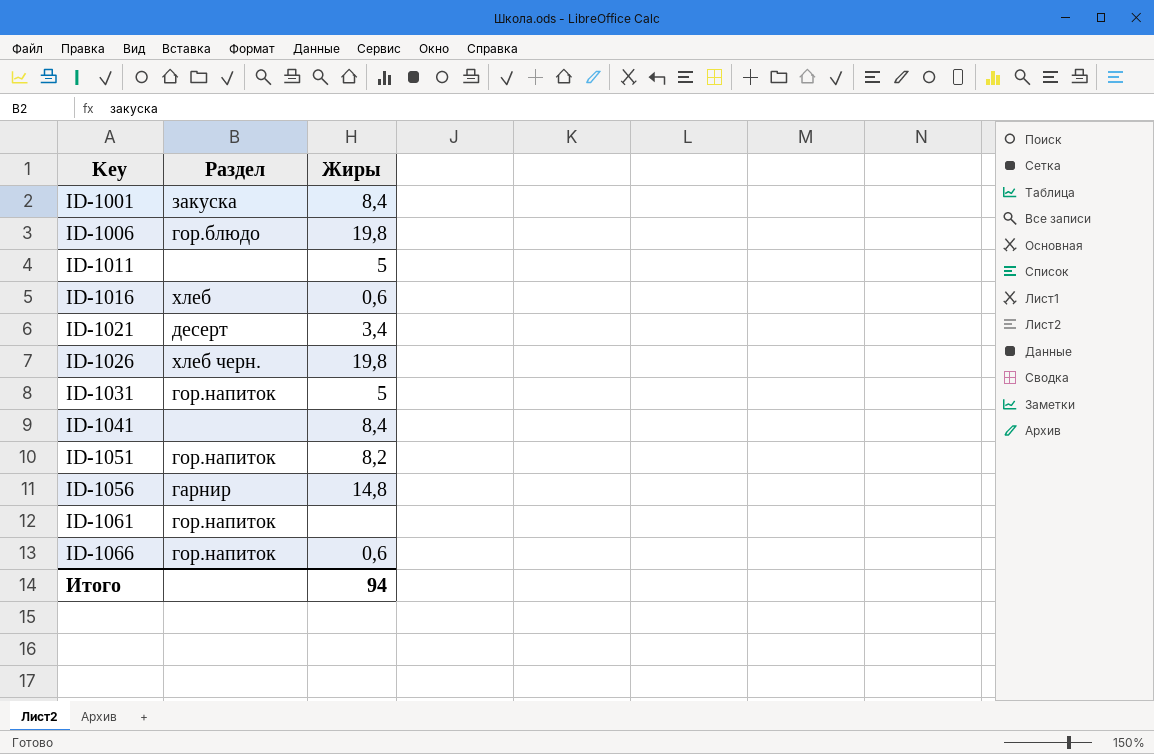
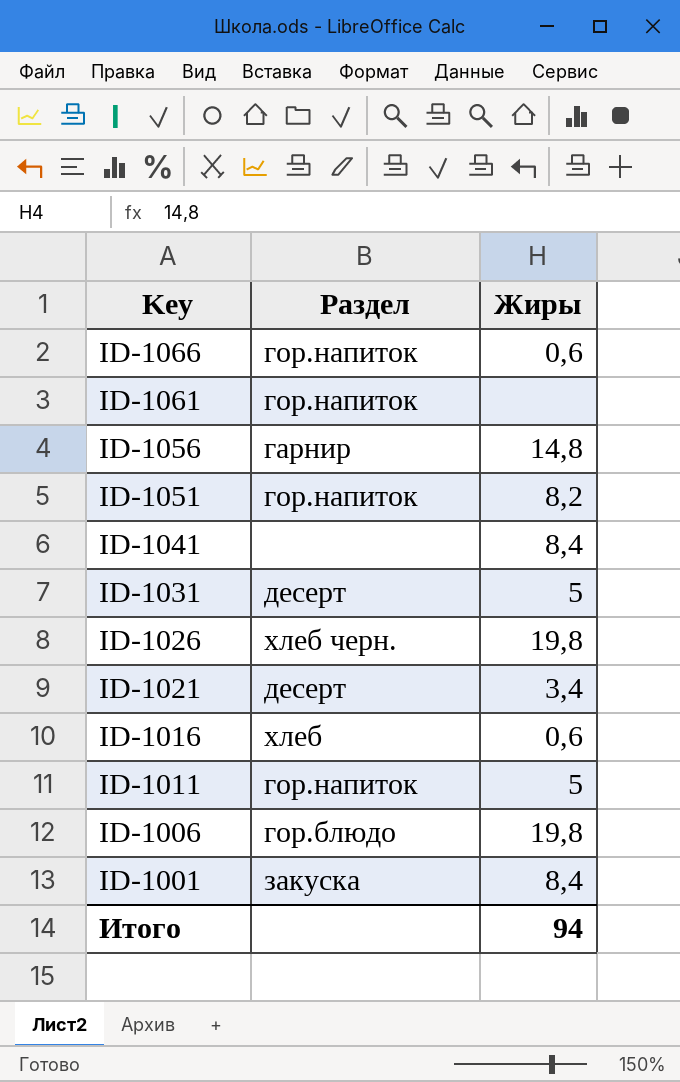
row order: Key ascending -> Key descending
ID-1031 | Раздел: гор.напиток -> десерт
ID-1011 | Раздел: none -> гор.напиток

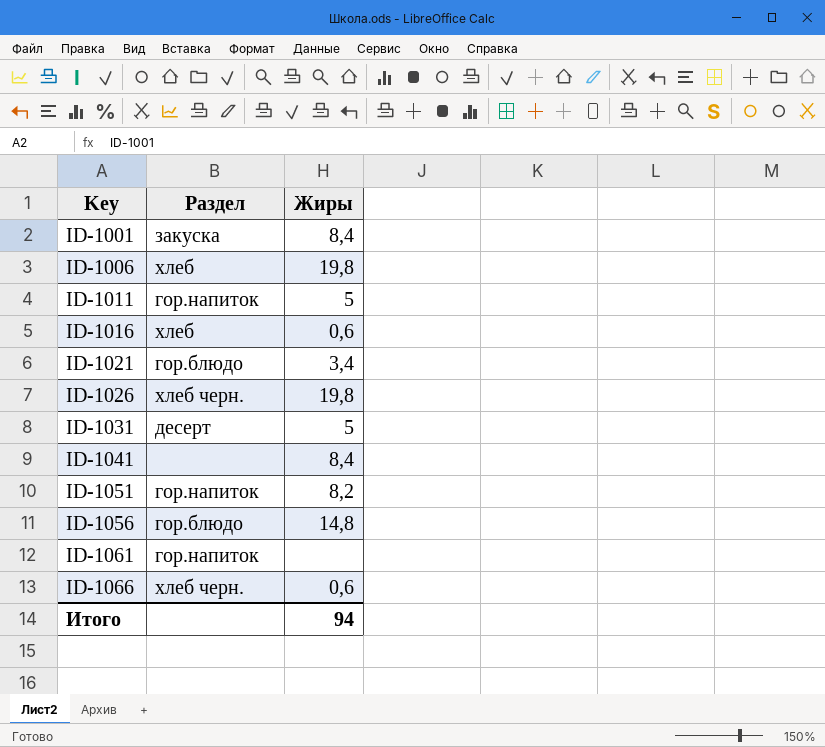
row order: Key descending -> Key ascending
ID-1006 | Раздел: гор.блюдо -> хлеб
ID-1021 | Раздел: десерт -> гор.блюдо
ID-1056 | Раздел: гарнир -> гор.блюдо
ID-1066 | Раздел: гор.напиток -> хлеб черн.

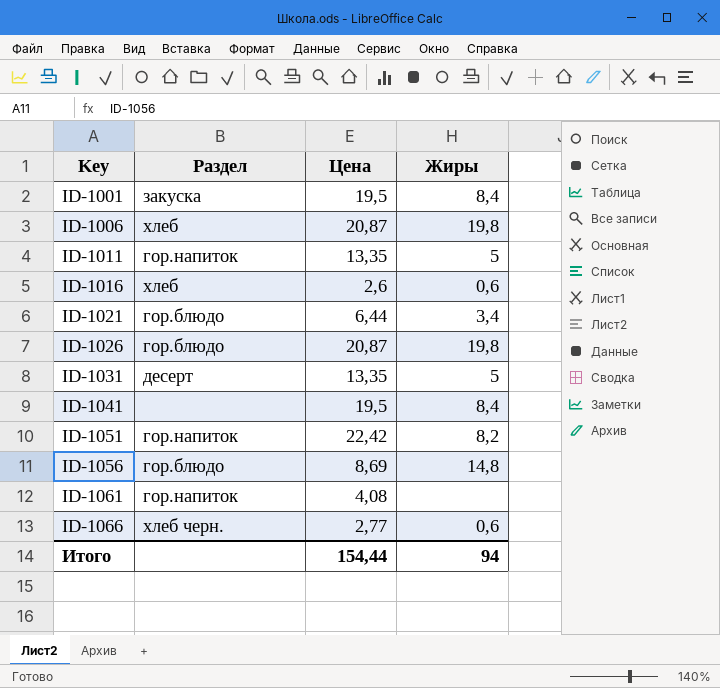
column Цена | position: none -> 3
ID-1026 | Раздел: хлеб черн. -> гор.блюдо

